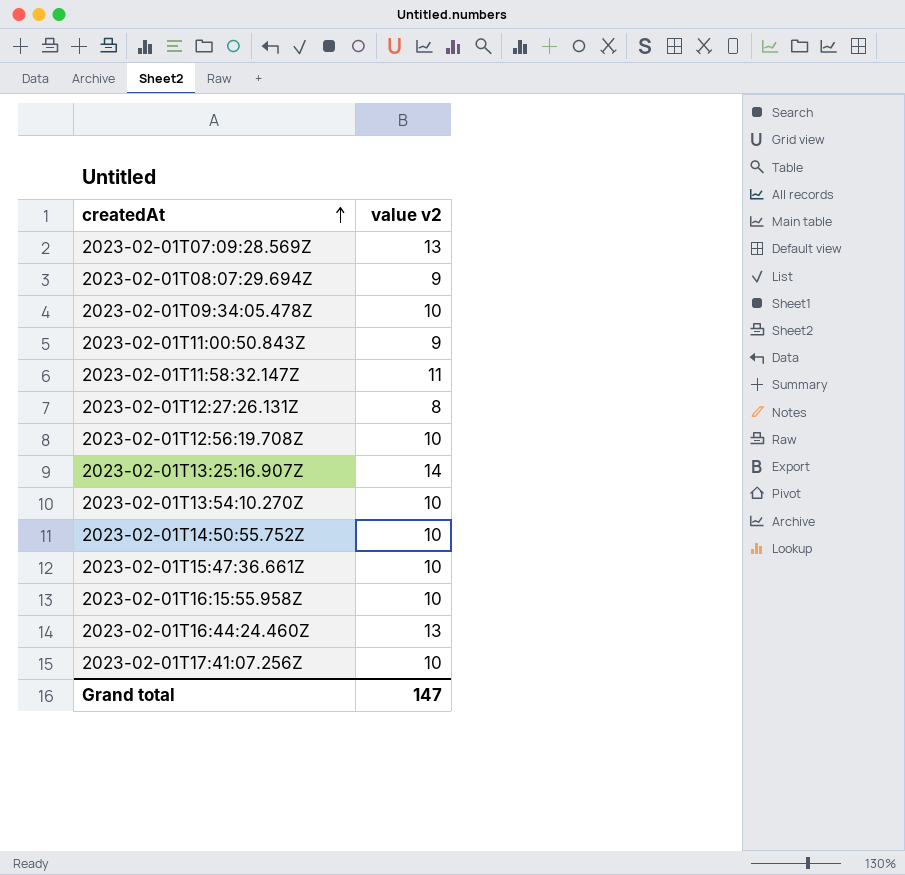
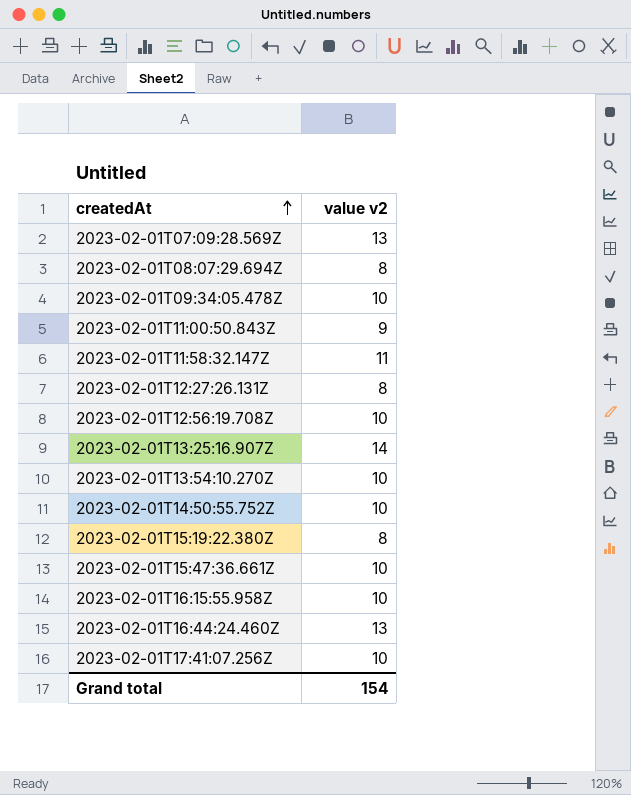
2023-02-01T08:07:29.694Z | value v2: 9 -> 8
row 2023-02-01T15:19:22.380Z: none -> 8
Grand total | value v2: 147 -> 154

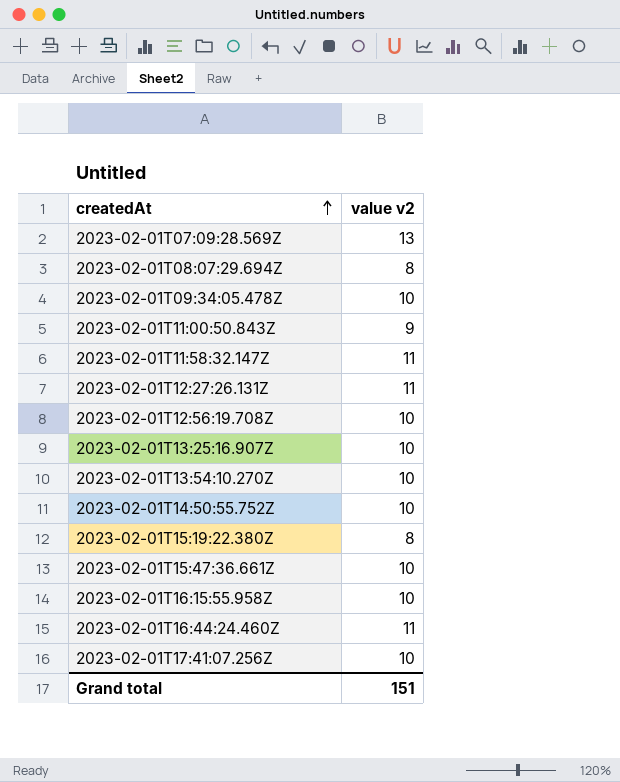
2023-02-01T12:27:26.131Z | value v2: 8 -> 11
2023-02-01T13:25:16.907Z | value v2: 14 -> 10
2023-02-01T16:44:24.460Z | value v2: 13 -> 11
Grand total | value v2: 154 -> 151

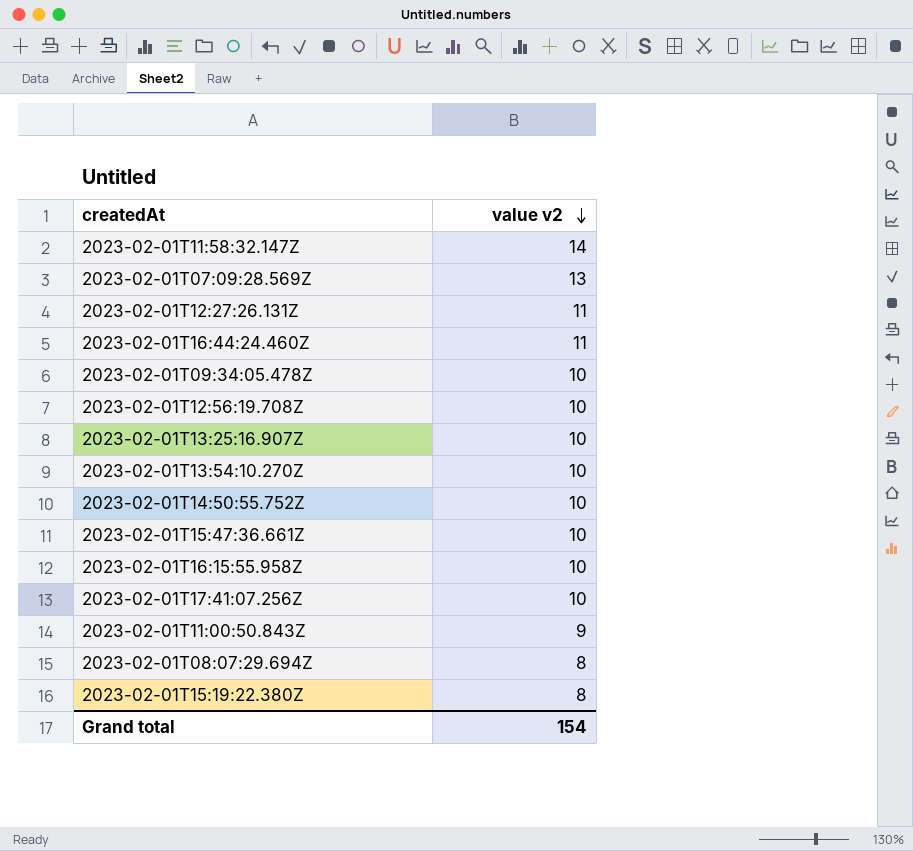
row order: createdAt ascending -> value v2 descending
2023-02-01T11:58:32.147Z | value v2: 11 -> 14
Grand total | value v2: 151 -> 154

